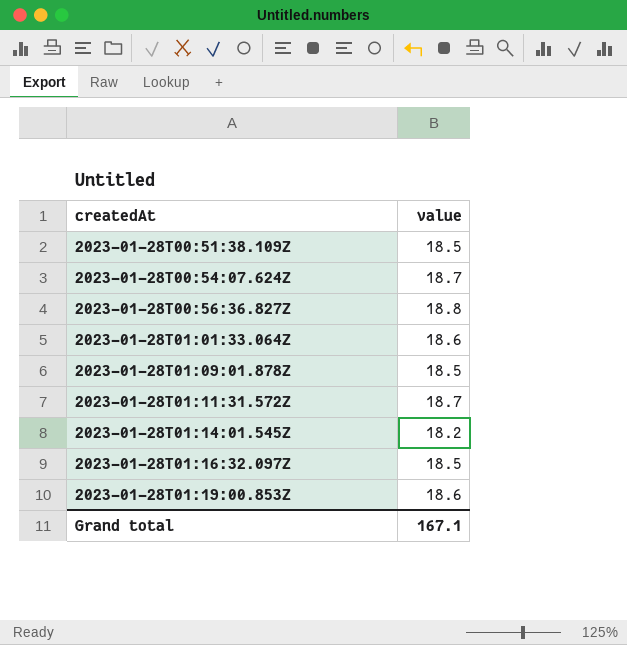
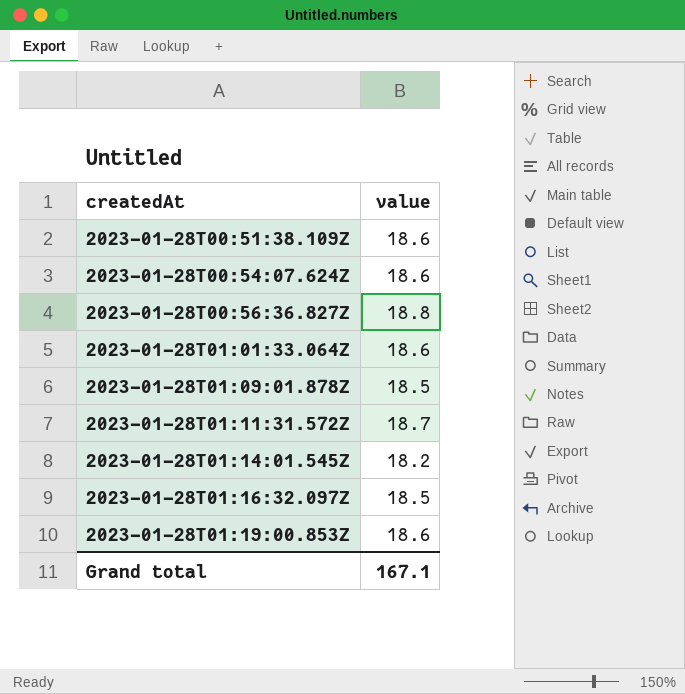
2023-01-28T00:51:38.109Z | value: 18.5 -> 18.6
2023-01-28T00:54:07.624Z | value: 18.7 -> 18.6

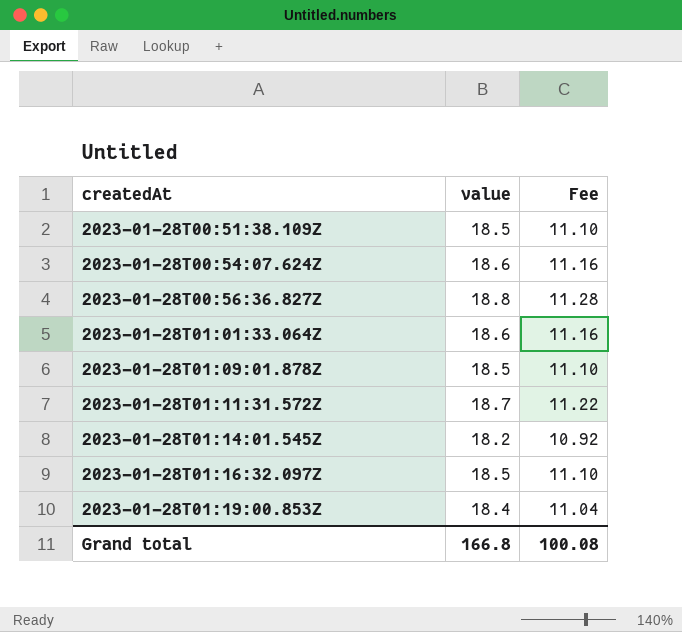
column Fee | formula: none -> [value] * 0.6
2023-01-28T00:51:38.109Z | value: 18.6 -> 18.5
2023-01-28T01:19:00.853Z | value: 18.6 -> 18.4
Grand total | value: 167.1 -> 166.8

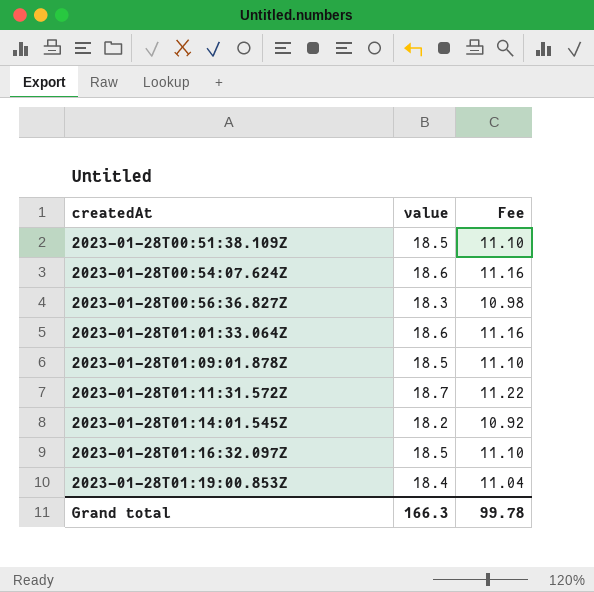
2023-01-28T00:56:36.827Z | value: 18.8 -> 18.3
2023-01-28T00:56:36.827Z | Fee: 11.28 -> 10.98
Grand total | value: 166.8 -> 166.3
Grand total | Fee: 100.08 -> 99.78

